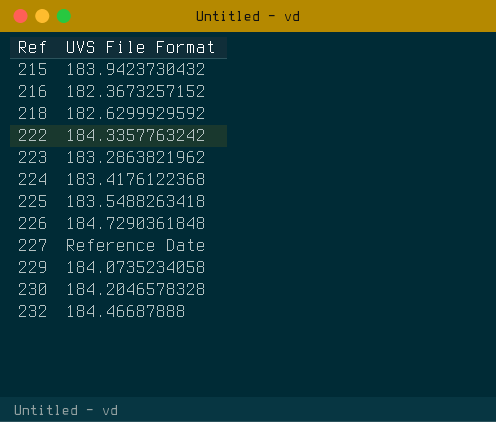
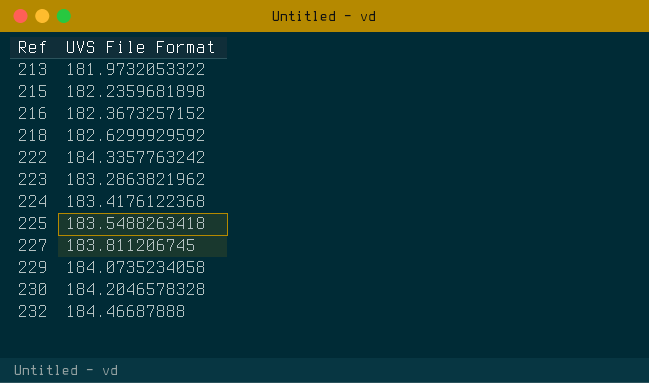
row 226: 184.7290361848 -> none
row 213: none -> 181.9732053322
215 | UVS File Format: 183.9423730432 -> 182.2359681898
227 | UVS File Format: Reference Date -> 183.811206745

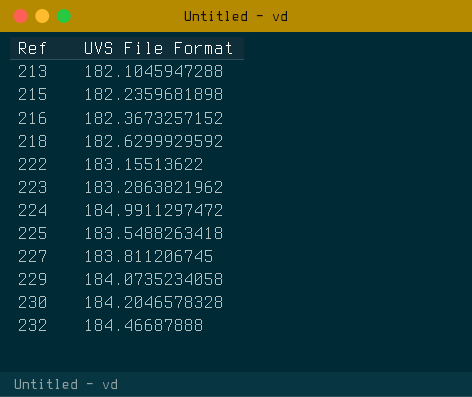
213 | UVS File Format: 181.9732053322 -> 182.1045947288
222 | UVS File Format: 184.3357763242 -> 183.15513622
224 | UVS File Format: 183.4176122368 -> 184.9911297472

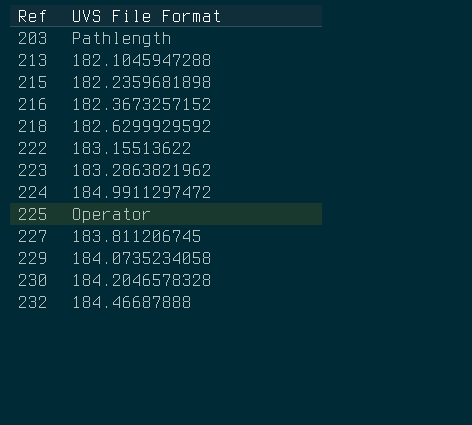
row 203: none -> Pathlength
225 | UVS File Format: 183.5488263418 -> Operator

